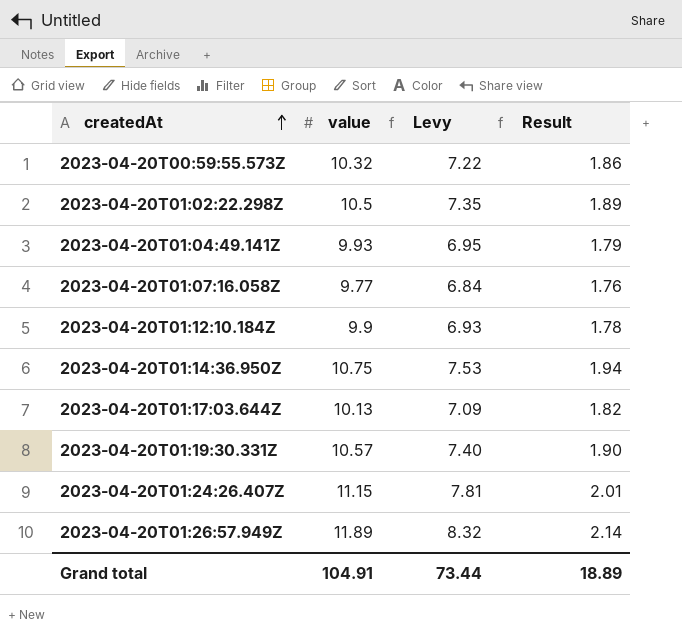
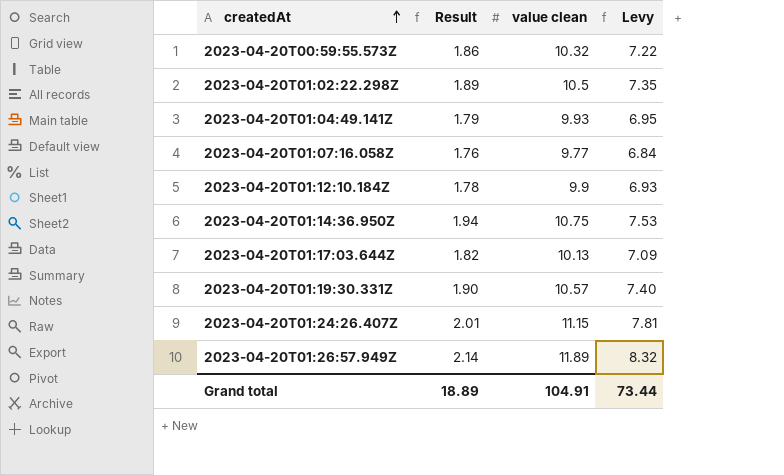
column Result | position: 4 -> 2
column name: value -> value clean

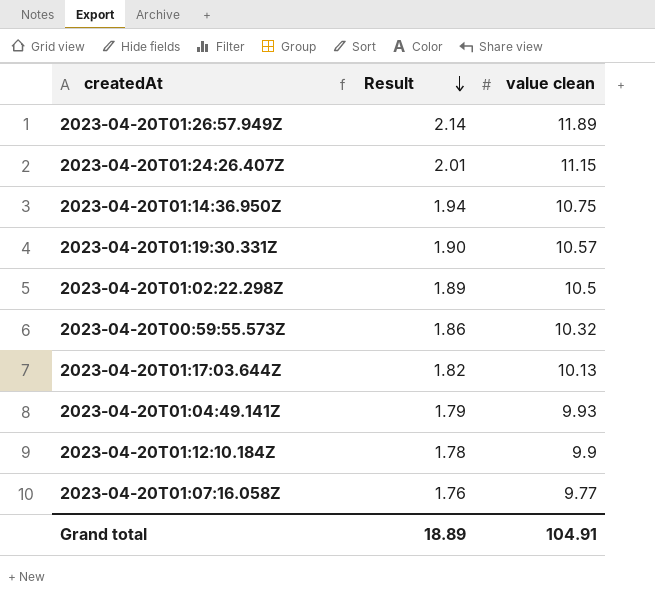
row order: createdAt ascending -> Result descending
column Levy | formula: [value clean] * 0.7 -> none

